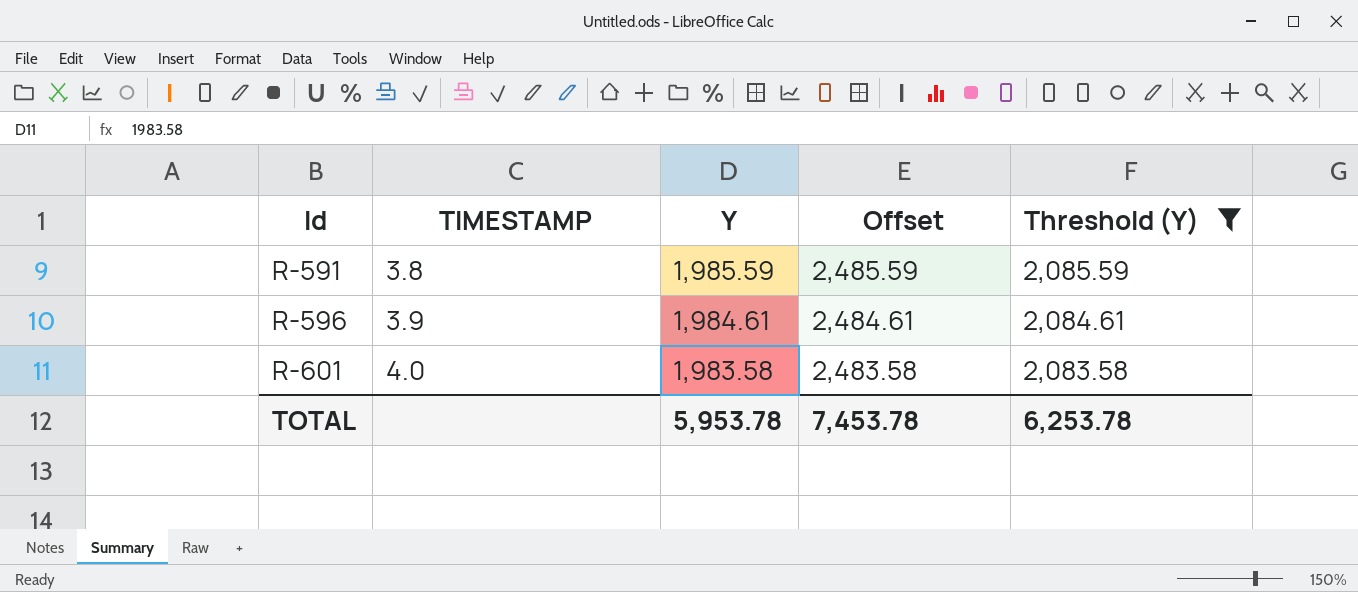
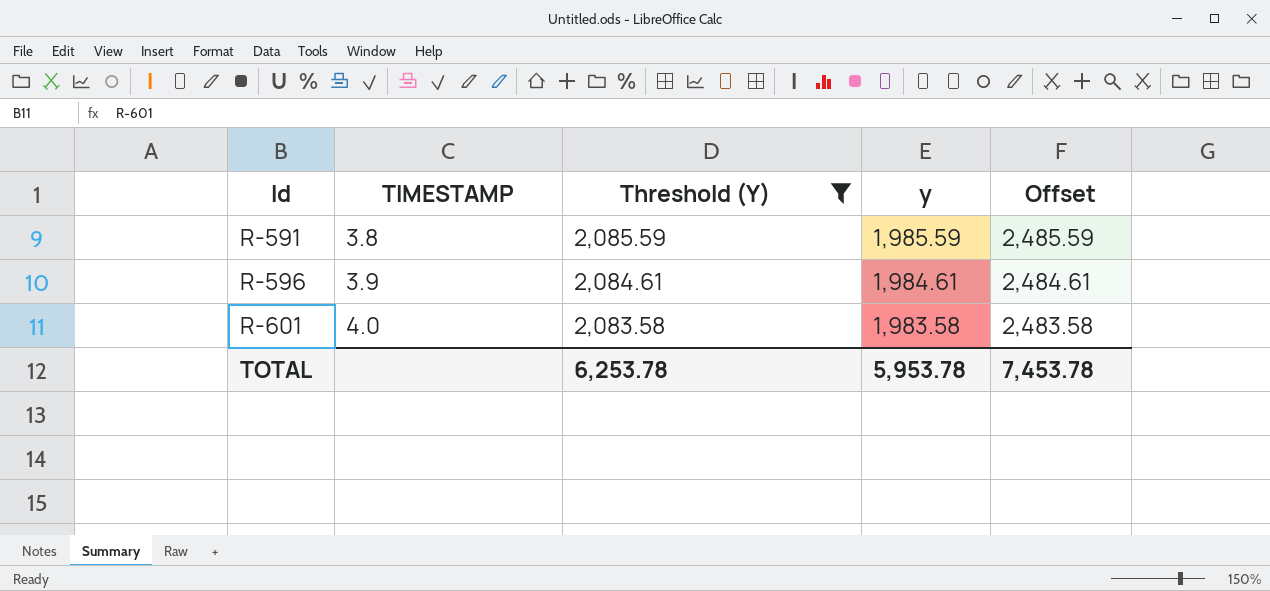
column Threshold (Y) | position: 5 -> 3
column name: Y -> y

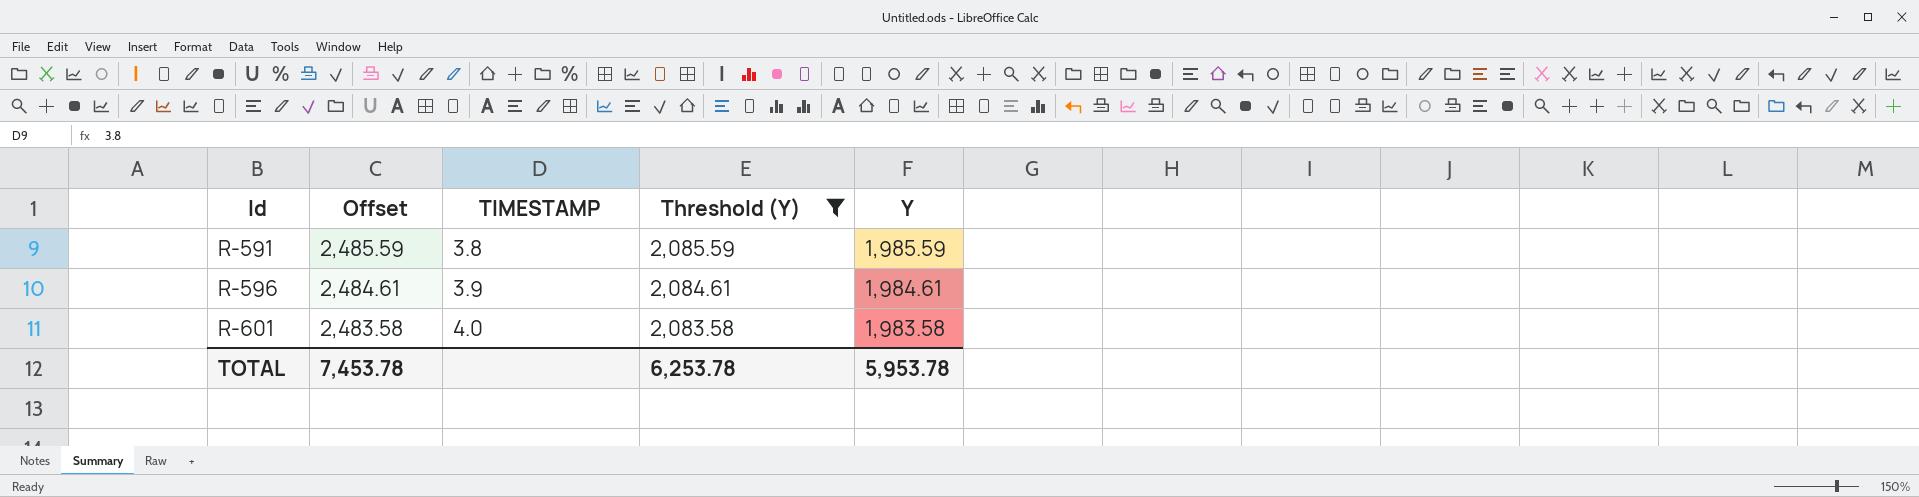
column Offset | position: 5 -> 2
column name: y -> Y

